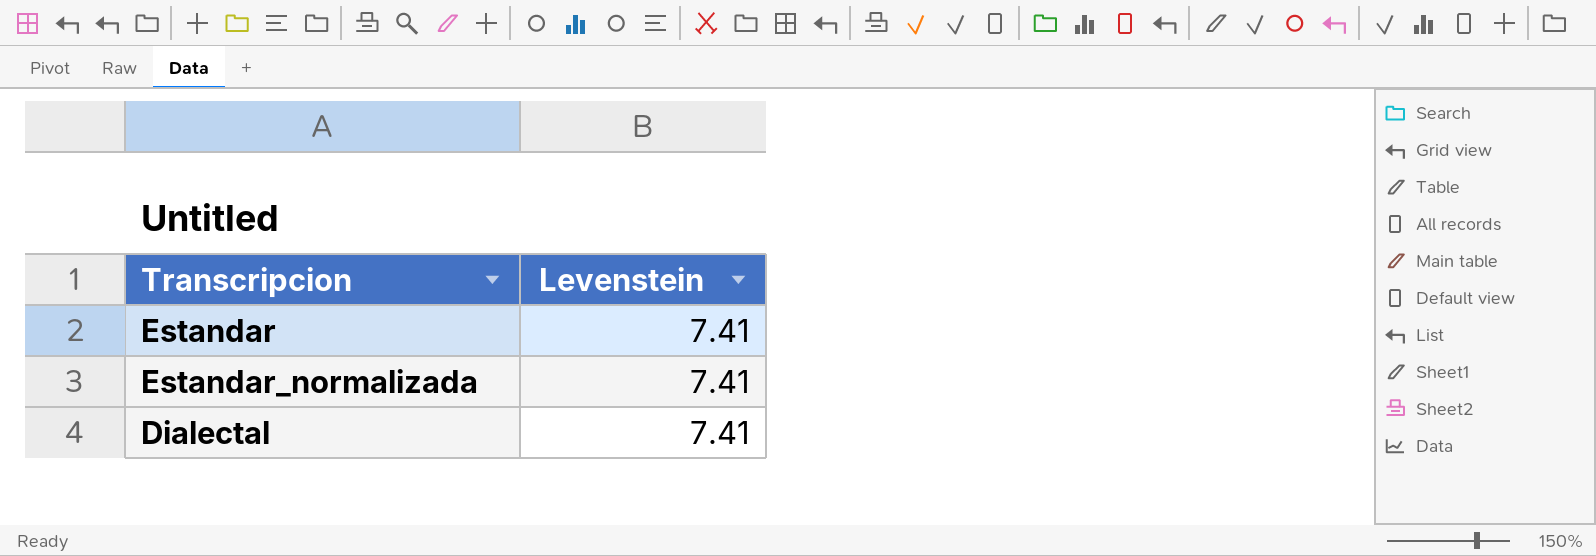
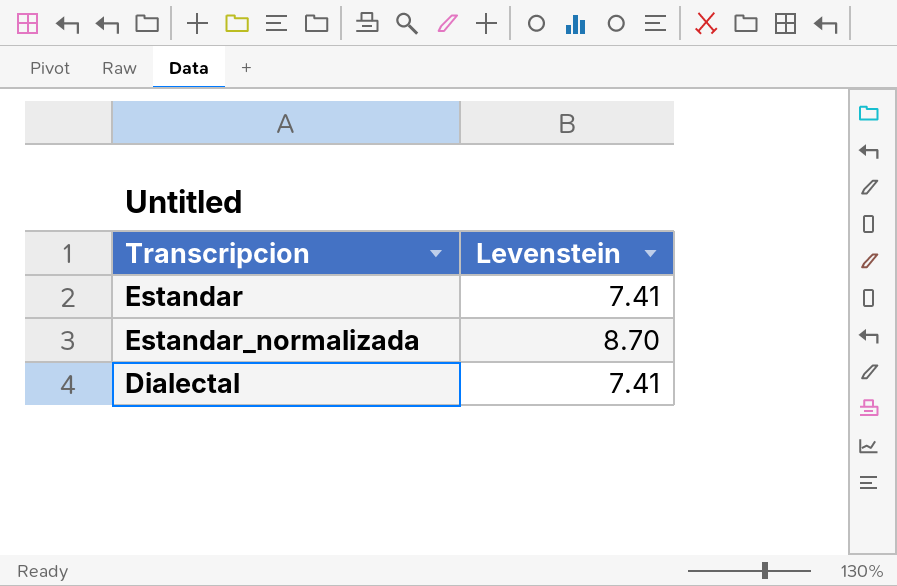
Estandar_normalizada | Levenstein: 7.41 -> 8.70

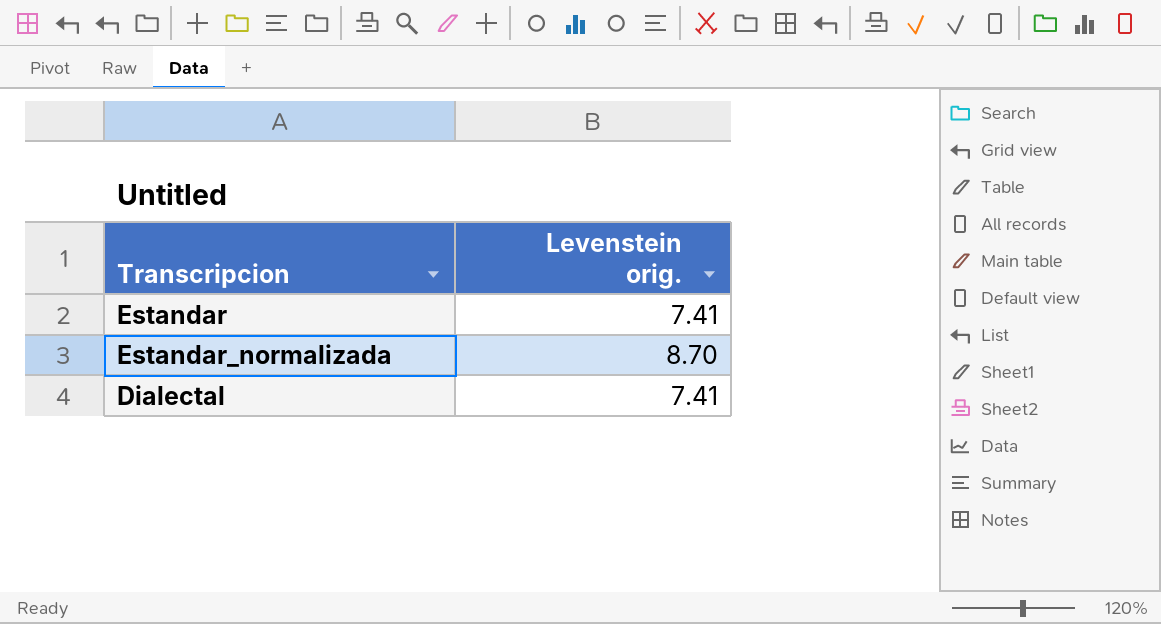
column name: Levenstein -> Levenstein orig.

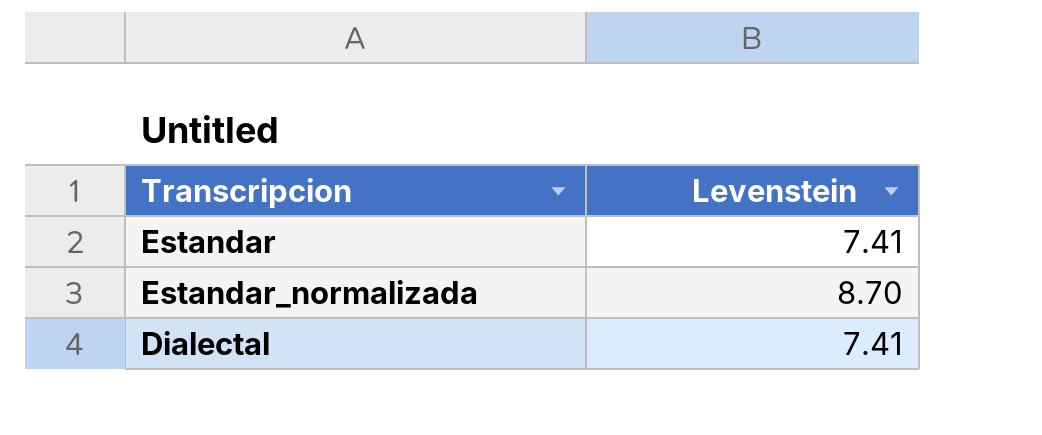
column name: Levenstein orig. -> Levenstein

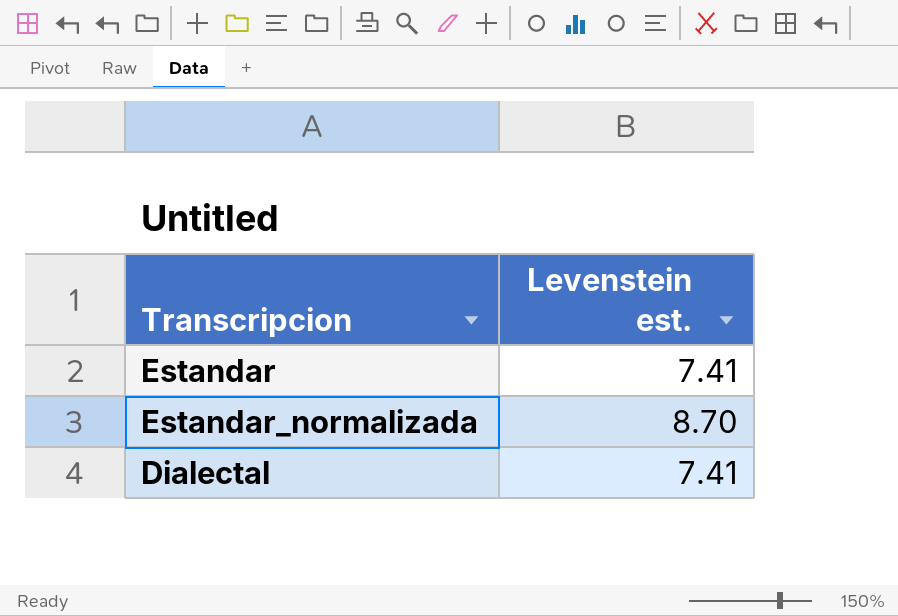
column name: Levenstein -> Levenstein est.

